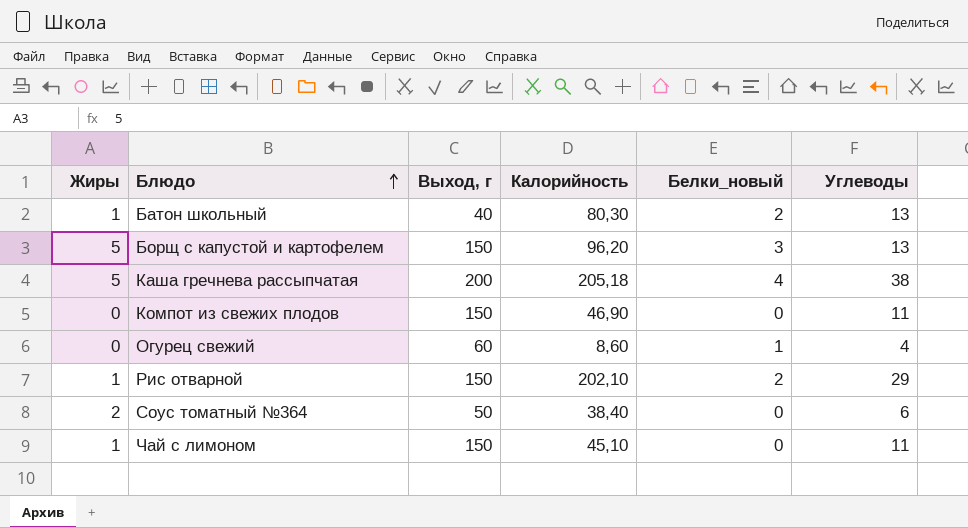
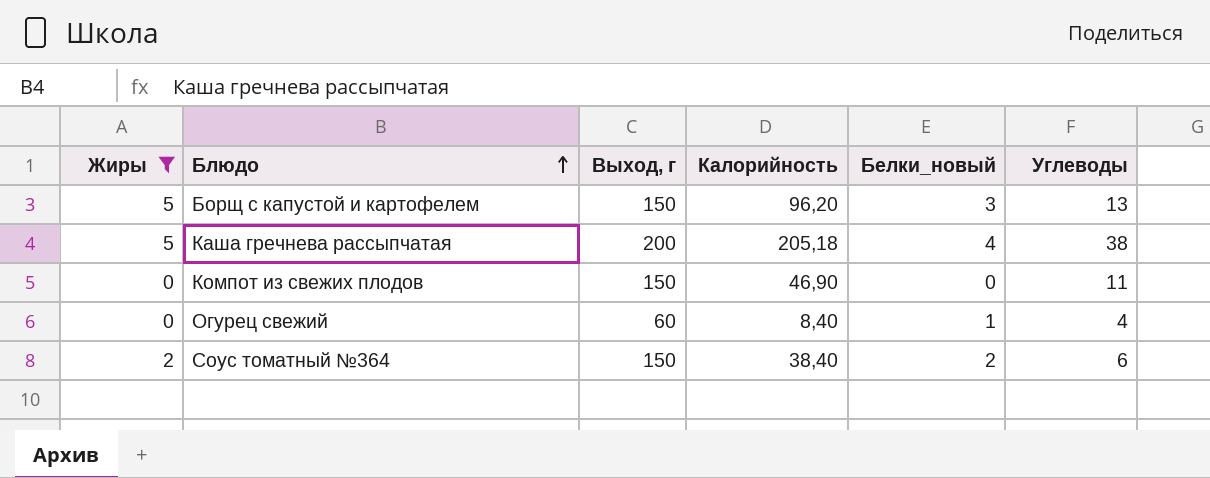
filter: none -> Жиры != 1
Огурец свежий | Калорийность: 8,60 -> 8,40
Соус томатный №364 | Выход, г: 50 -> 150
Соус томатный №364 | Белки_новый: 0 -> 2

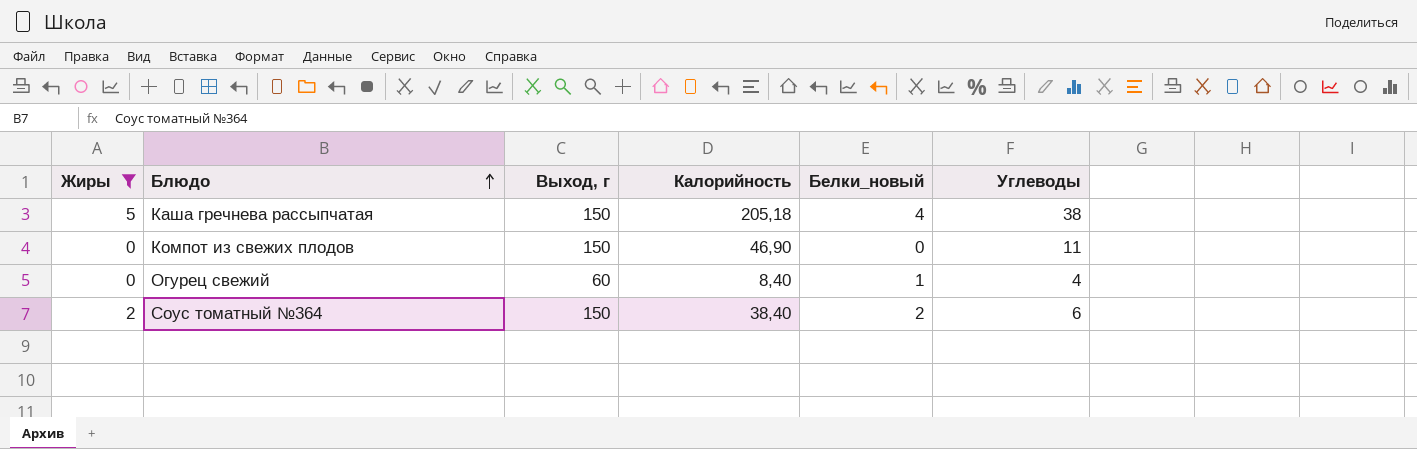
row Борщ с капустой и картофелем: 5 | 150 | 96,20 | 3 | 13 -> none
Каша гречнева рассыпчатая | Выход, г: 200 -> 150

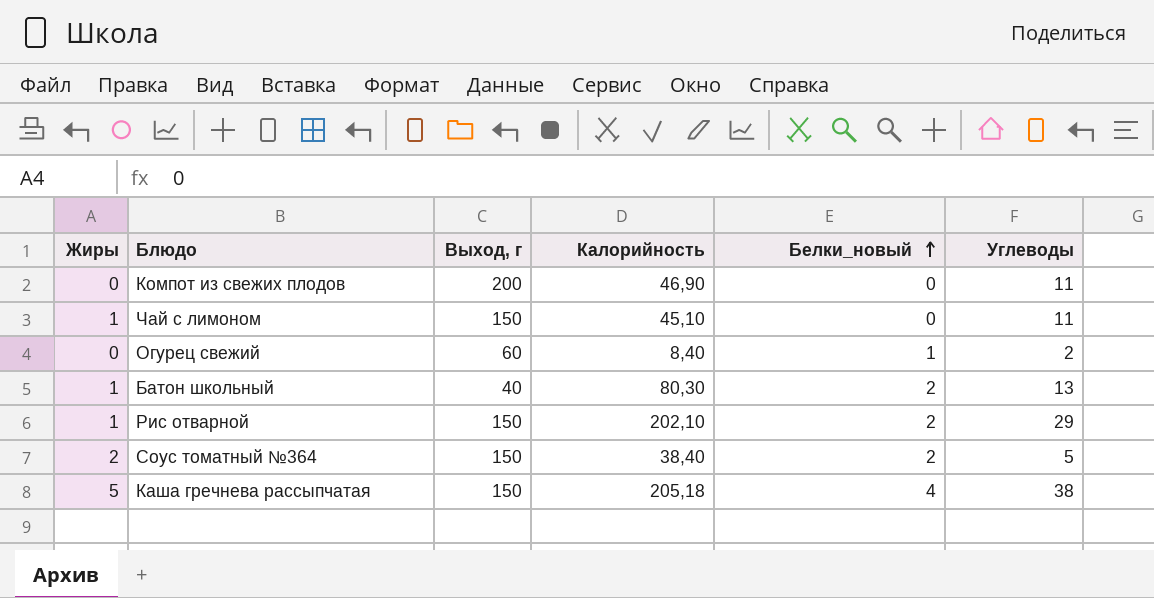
filter: Жиры != 1 -> none
row order: Блюдо ascending -> Белки_новый ascending
Компот из свежих плодов | Выход, г: 150 -> 200
Огурец свежий | Углеводы: 4 -> 2
Соус томатный №364 | Углеводы: 6 -> 5

